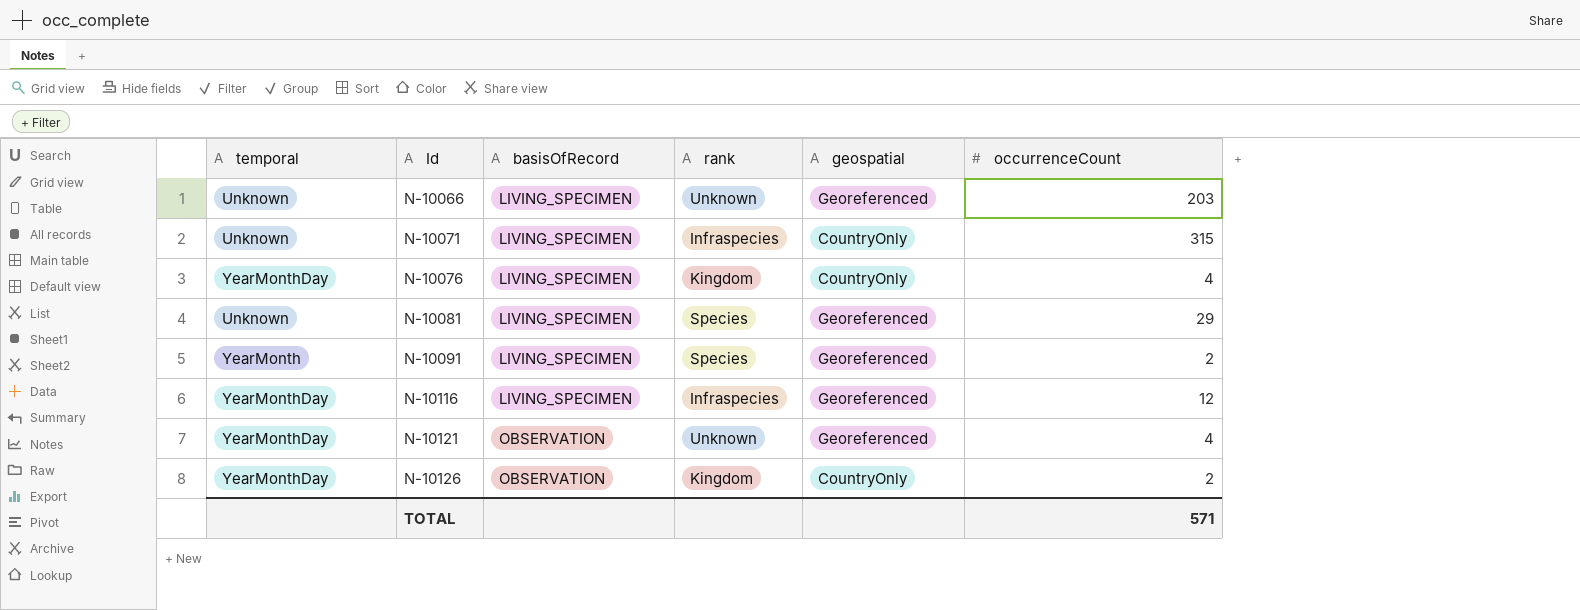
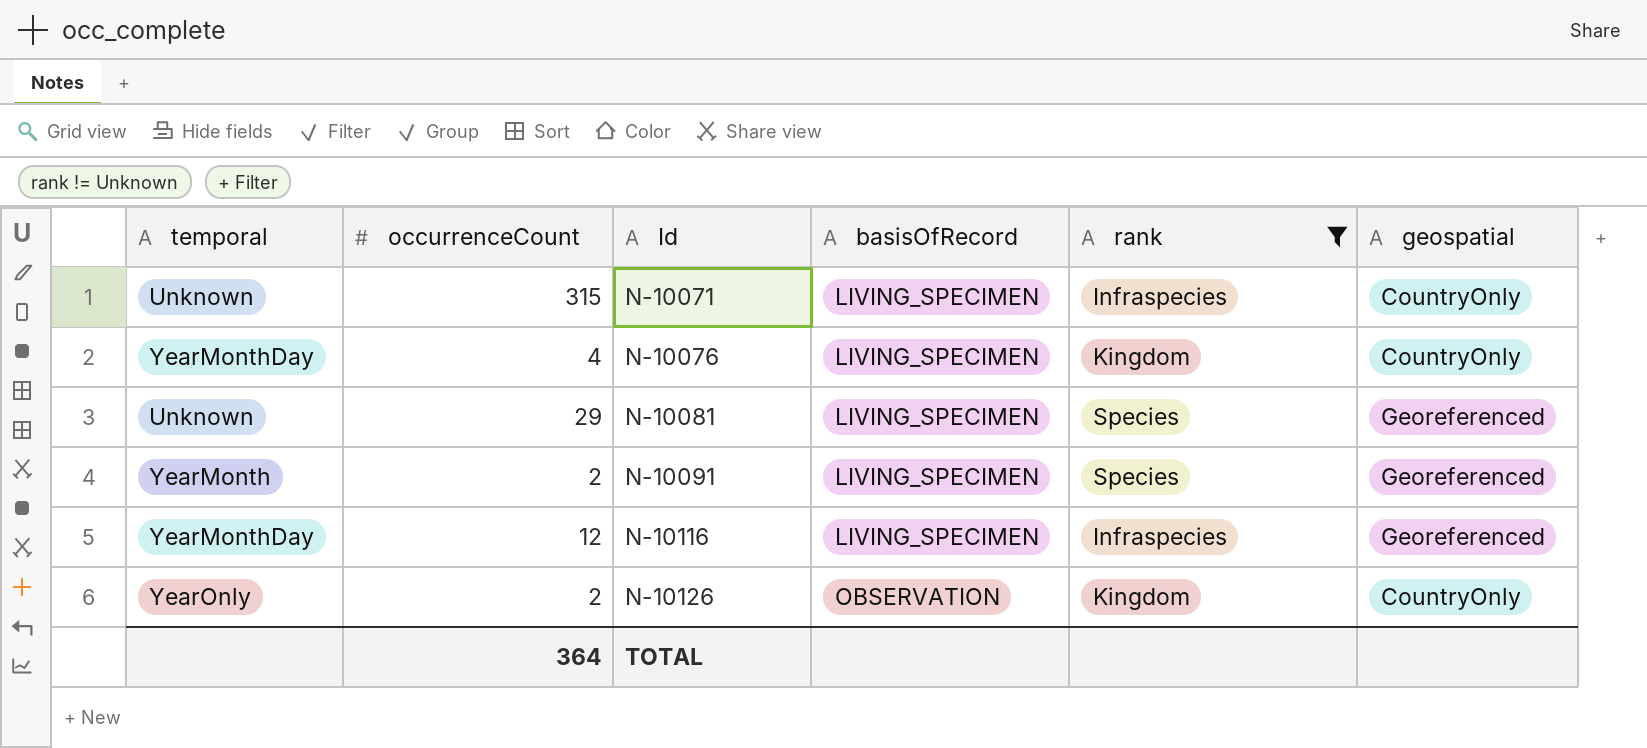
filter: none -> rank != Unknown
column occurrenceCount | position: 6 -> 2
N-10126 | temporal: YearMonthDay -> YearOnly
TOTAL | occurrenceCount: 571 -> 364

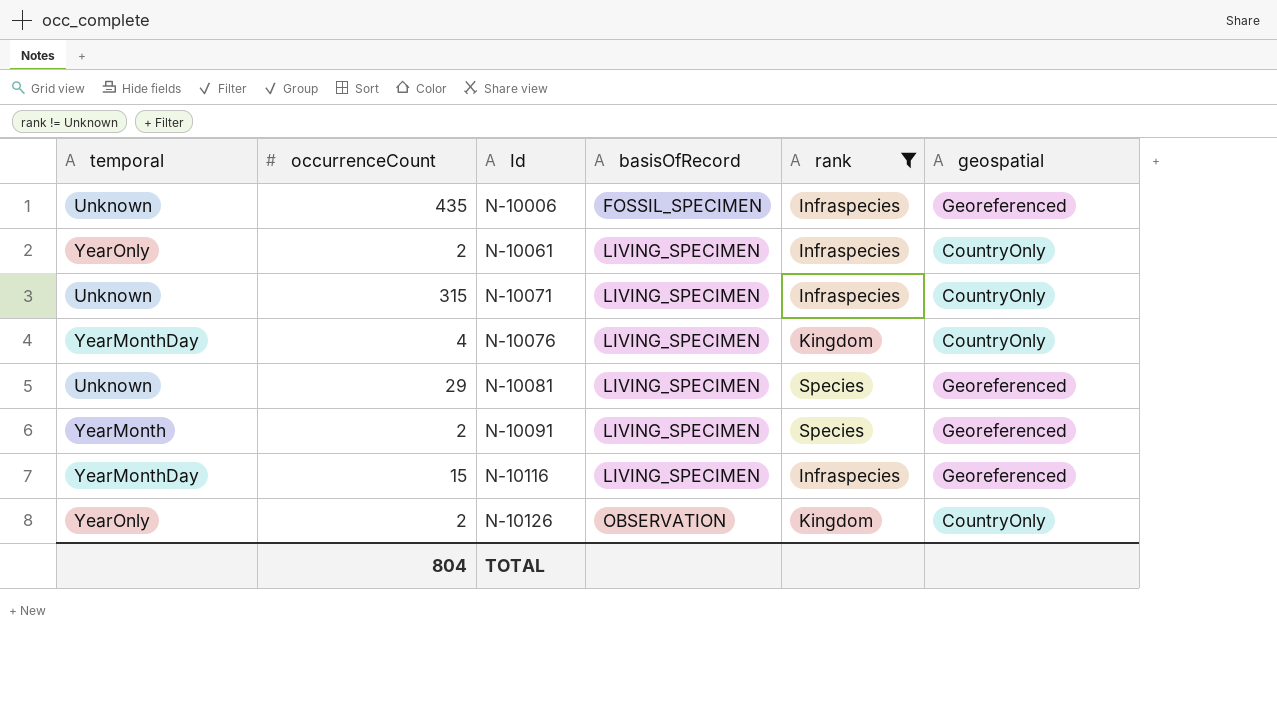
row N-10006: none -> Unknown | 435 | FOSSIL_SPECIMEN | Infraspecies | Georeferenced
row N-10061: none -> YearOnly | 2 | LIVING_SPECIMEN | Infraspecies | CountryOnly
N-10116 | occurrenceCount: 12 -> 15
TOTAL | occurrenceCount: 364 -> 804

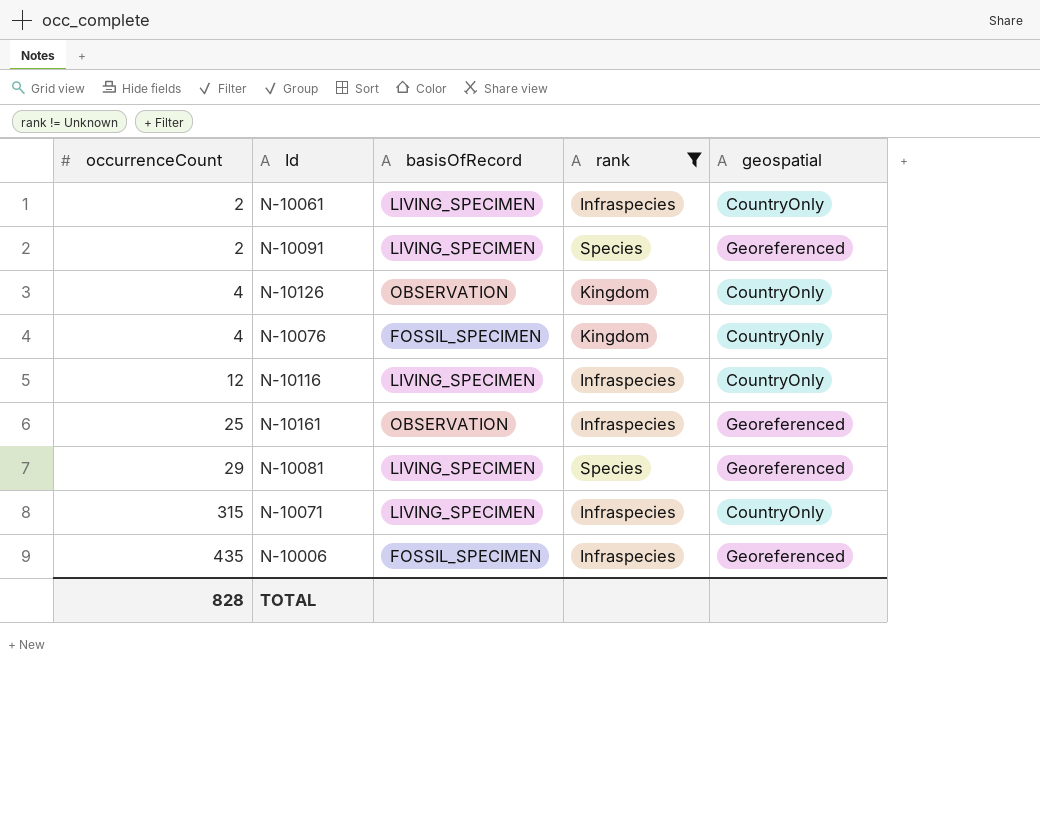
row order: Id ascending -> occurrenceCount ascending
column temporal | position: 1 -> none
N-10126 | occurrenceCount: 2 -> 4
N-10076 | basisOfRecord: LIVING_SPECIMEN -> FOSSIL_SPECIMEN
N-10116 | occurrenceCount: 15 -> 12
N-10116 | geospatial: Georeferenced -> CountryOnly
row N-10161: none -> 25 | OBSERVATION | Infraspecies | Georeferenced
TOTAL | occurrenceCount: 804 -> 828

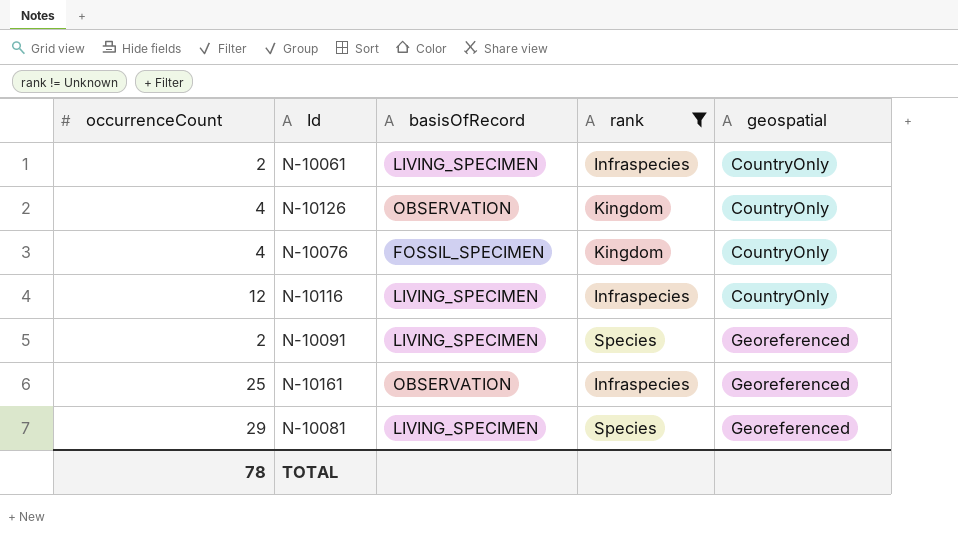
row order: occurrenceCount ascending -> geospatial ascending
row N-10071: 315 | LIVING_SPECIMEN | Infraspecies | CountryOnly -> none
row N-10006: 435 | FOSSIL_SPECIMEN | Infraspecies | Georeferenced -> none
TOTAL | occurrenceCount: 828 -> 78

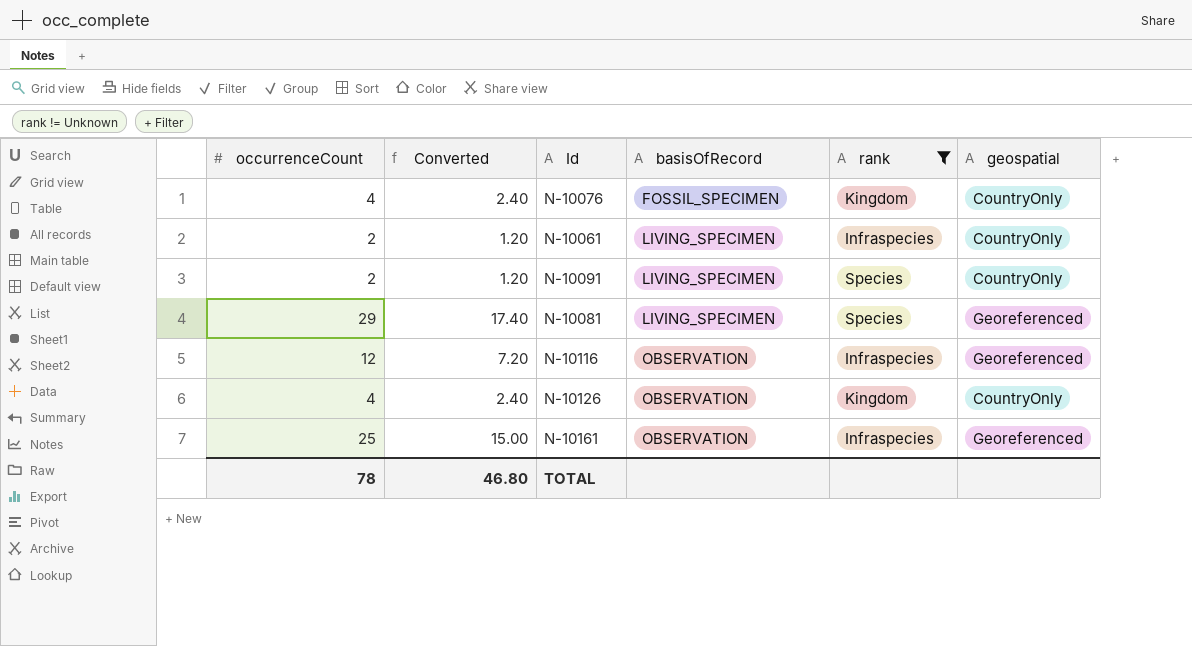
row order: geospatial ascending -> basisOfRecord ascending
column Converted | formula: none -> [occurrenceCount] * 0.6
N-10091 | geospatial: Georeferenced -> CountryOnly
N-10116 | basisOfRecord: LIVING_SPECIMEN -> OBSERVATION
N-10116 | geospatial: CountryOnly -> Georeferenced

